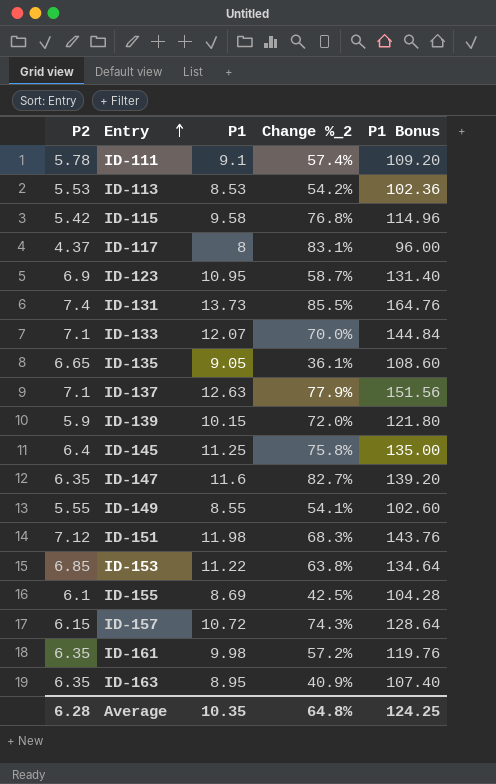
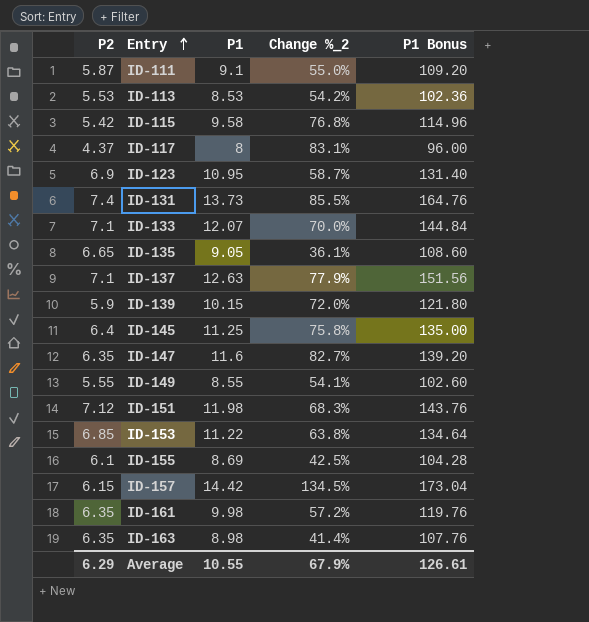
ID-111 | P2: 5.78 -> 5.87
ID-111 | Change %_2: 57.4% -> 55.0%
ID-157 | P1: 10.72 -> 14.42
ID-157 | Change %_2: 74.3% -> 134.5%
ID-157 | P1 Bonus: 128.64 -> 173.04
ID-163 | P1: 8.95 -> 8.98
ID-163 | Change %_2: 40.9% -> 41.4%
ID-163 | P1 Bonus: 107.40 -> 107.76
Average | P2: 6.28 -> 6.29
Average | P1: 10.35 -> 10.55
Average | Change %_2: 64.8% -> 67.9%
Average | P1 Bonus: 124.25 -> 126.61

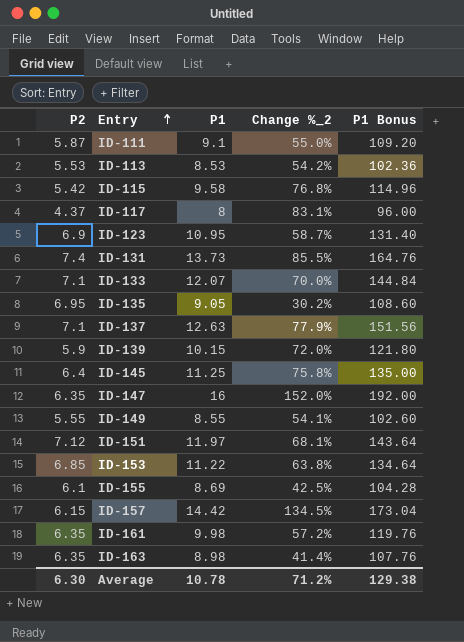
ID-135 | P2: 6.65 -> 6.95
ID-135 | Change %_2: 36.1% -> 30.2%
ID-147 | P1: 11.6 -> 16
ID-147 | Change %_2: 82.7% -> 152.0%
ID-147 | P1 Bonus: 139.20 -> 192.00
ID-151 | P1: 11.98 -> 11.97
ID-151 | Change %_2: 68.3% -> 68.1%
ID-151 | P1 Bonus: 143.76 -> 143.64
Average | P2: 6.29 -> 6.30
Average | P1: 10.55 -> 10.78
Average | Change %_2: 67.9% -> 71.2%
Average | P1 Bonus: 126.61 -> 129.38

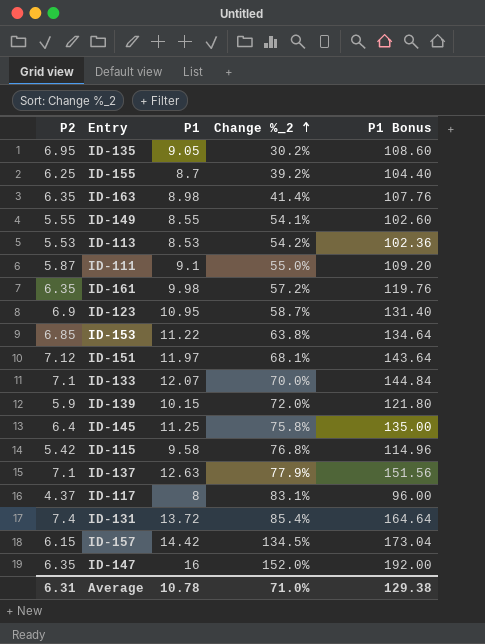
row order: Entry ascending -> Change %_2 ascending
ID-155 | P2: 6.1 -> 6.25
ID-155 | P1: 8.69 -> 8.7
ID-155 | Change %_2: 42.5% -> 39.2%
ID-155 | P1 Bonus: 104.28 -> 104.40
ID-131 | P1: 13.73 -> 13.72
ID-131 | Change %_2: 85.5% -> 85.4%
ID-131 | P1 Bonus: 164.76 -> 164.64
Average | P2: 6.30 -> 6.31
Average | Change %_2: 71.2% -> 71.0%

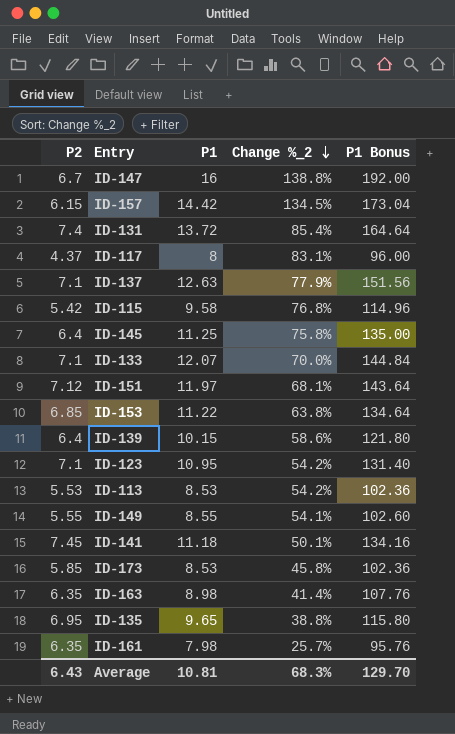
row order: Change %_2 ascending -> Change %_2 descending
row ID-155: 6.25 | 8.7 | 39.2% | 104.40 -> none
row ID-111: 5.87 | 9.1 | 55.0% | 109.20 -> none
ID-147 | P2: 6.35 -> 6.7
ID-147 | Change %_2: 152.0% -> 138.8%
ID-139 | P2: 5.9 -> 6.4
ID-139 | Change %_2: 72.0% -> 58.6%
ID-123 | P2: 6.9 -> 7.1
ID-123 | Change %_2: 58.7% -> 54.2%
row ID-141: none -> 7.45 | 11.18 | 50.1% | 134.16
row ID-173: none -> 5.85 | 8.53 | 45.8% | 102.36
ID-135 | P1: 9.05 -> 9.65
ID-135 | Change %_2: 30.2% -> 38.8%
ID-135 | P1 Bonus: 108.60 -> 115.80
ID-161 | P1: 9.98 -> 7.98
ID-161 | Change %_2: 57.2% -> 25.7%
ID-161 | P1 Bonus: 119.76 -> 95.76
Average | P2: 6.31 -> 6.43
Average | P1: 10.78 -> 10.81
Average | Change %_2: 71.0% -> 68.3%
Average | P1 Bonus: 129.38 -> 129.70

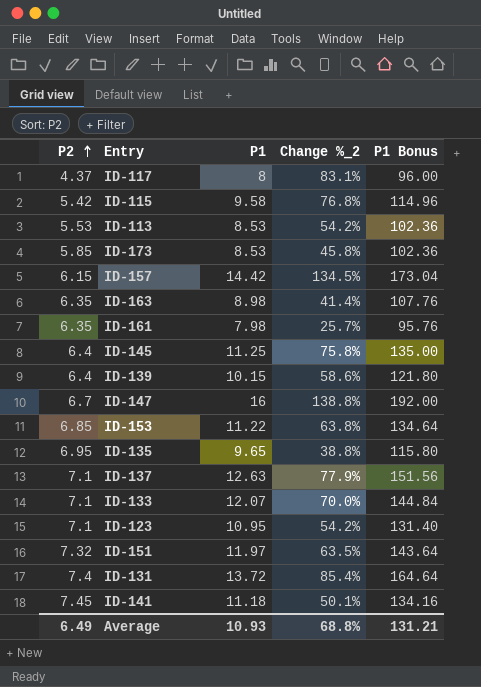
row order: Change %_2 descending -> P2 ascending
row ID-149: 5.55 | 8.55 | 54.1% | 102.60 -> none
ID-151 | P2: 7.12 -> 7.32
ID-151 | Change %_2: 68.1% -> 63.5%
Average | P2: 6.43 -> 6.49
Average | P1: 10.81 -> 10.93
Average | Change %_2: 68.3% -> 68.8%
Average | P1 Bonus: 129.70 -> 131.21

